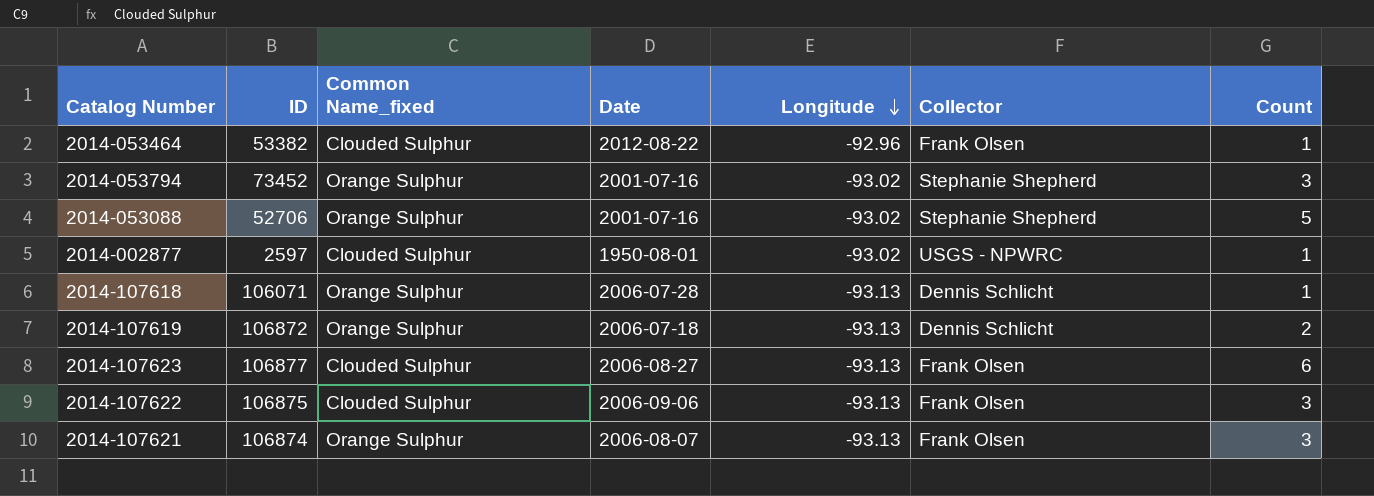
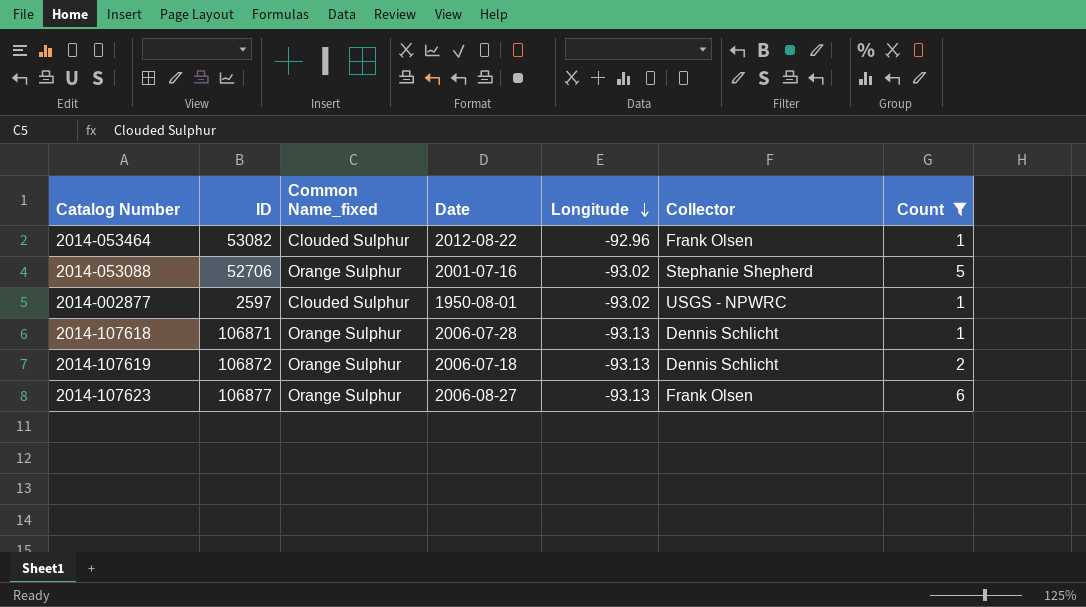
filter: none -> Count != 3
2014-053464 | ID: 53382 -> 53082
2014-107618 | ID: 106071 -> 106871
2014-107623 | Common Name_fixed: Clouded Sulphur -> Orange Sulphur

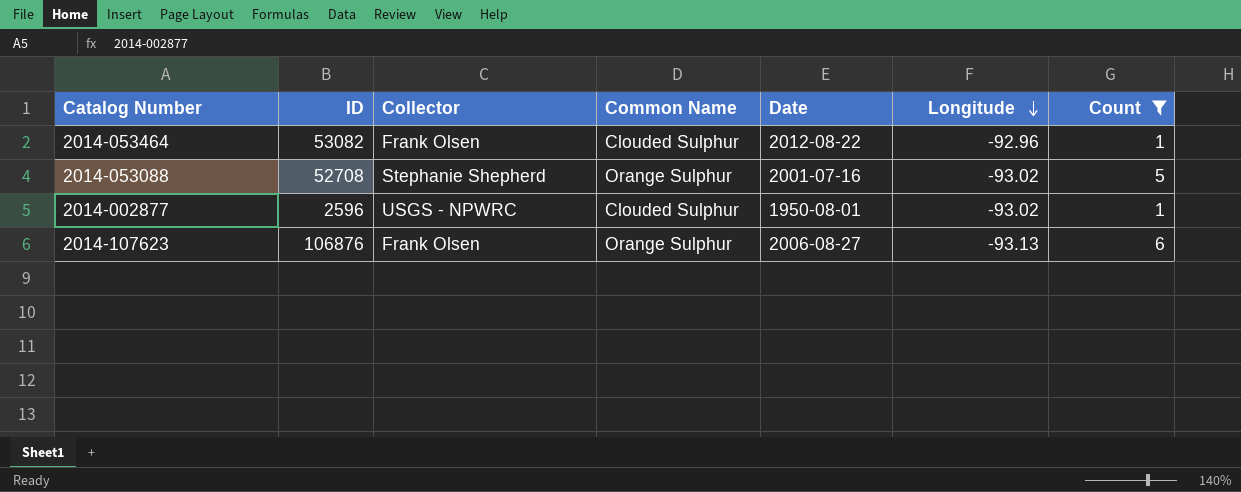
column Collector | position: 6 -> 3
column name: Common Name_fixed -> Common Name
row 2014-107618: 106871 | Orange Sulphur | 2006-07-28 | -93.13 | Dennis Schlicht | 1 -> none
row 2014-107619: 106872 | Orange Sulphur | 2006-07-18 | -93.13 | Dennis Schlicht | 2 -> none
2014-053088 | ID: 52706 -> 52708
2014-002877 | ID: 2597 -> 2596
2014-107623 | ID: 106877 -> 106876

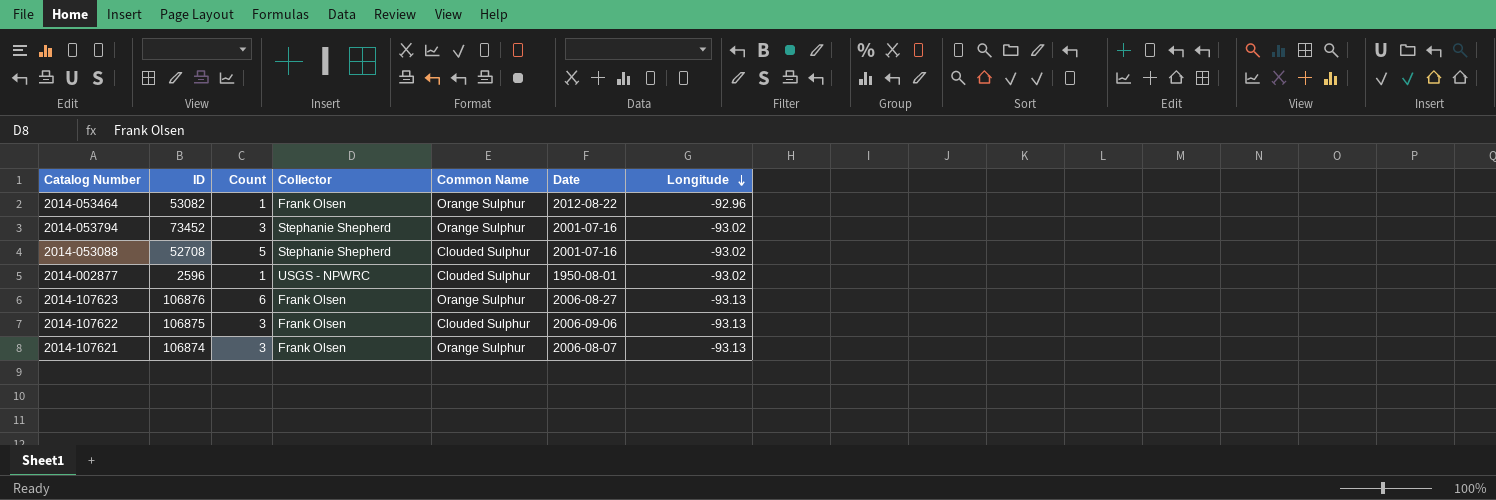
filter: Count != 3 -> none
column Count | position: 7 -> 3
2014-053464 | Common Name: Clouded Sulphur -> Orange Sulphur
2014-053088 | Common Name: Orange Sulphur -> Clouded Sulphur

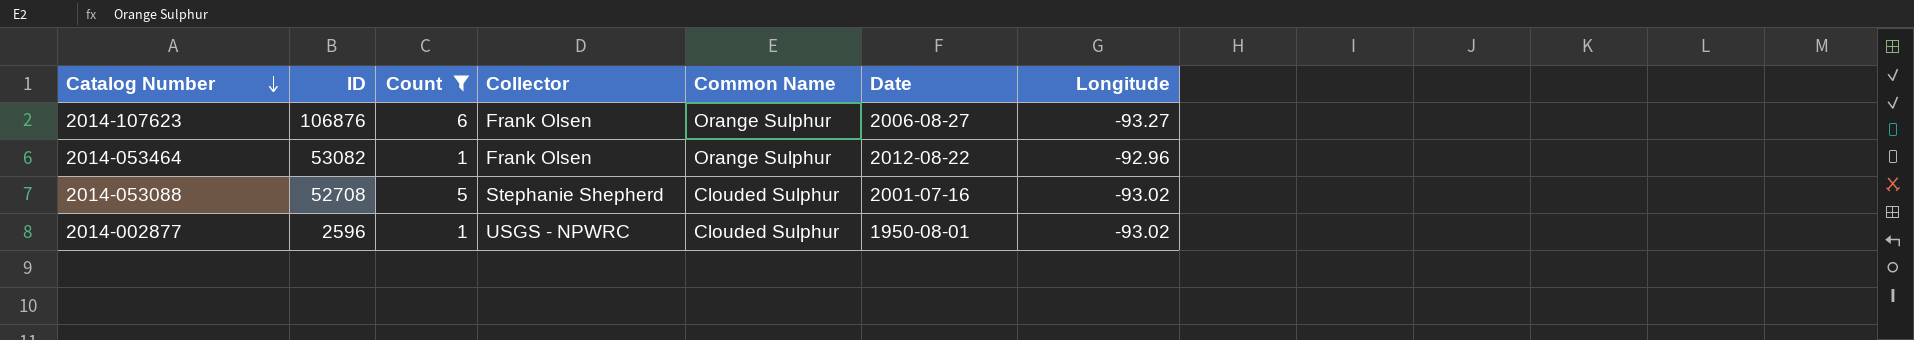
filter: none -> Count != 3
row order: Longitude descending -> Catalog Number descending
2014-107623 | Longitude: -93.13 -> -93.27

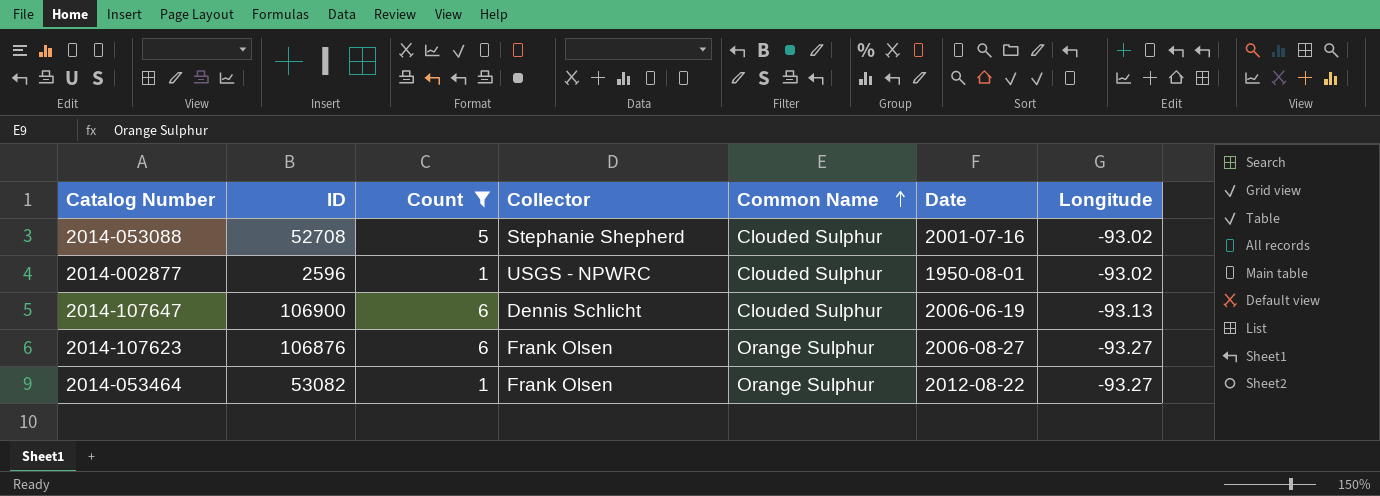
row order: Catalog Number descending -> Common Name ascending
row 2014-107647: none -> 106900 | 6 | Dennis Schlicht | Clouded Sulphur | 2006-06-19 | -93.13
2014-053464 | Longitude: -92.96 -> -93.27

